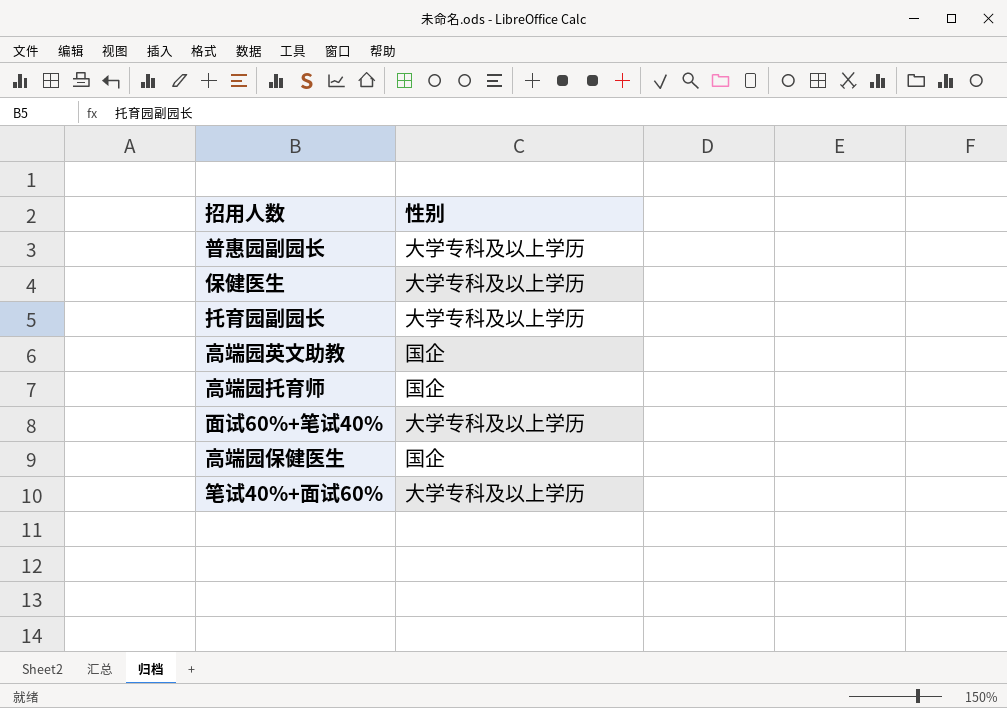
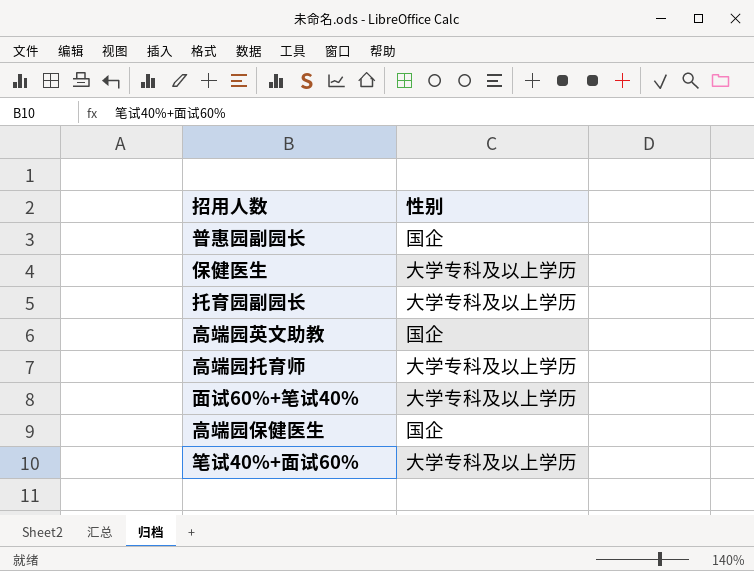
普惠园副园长 | 性别: 大学专科及以上学历 -> 国企
高端园托育师 | 性别: 国企 -> 大学专科及以上学历

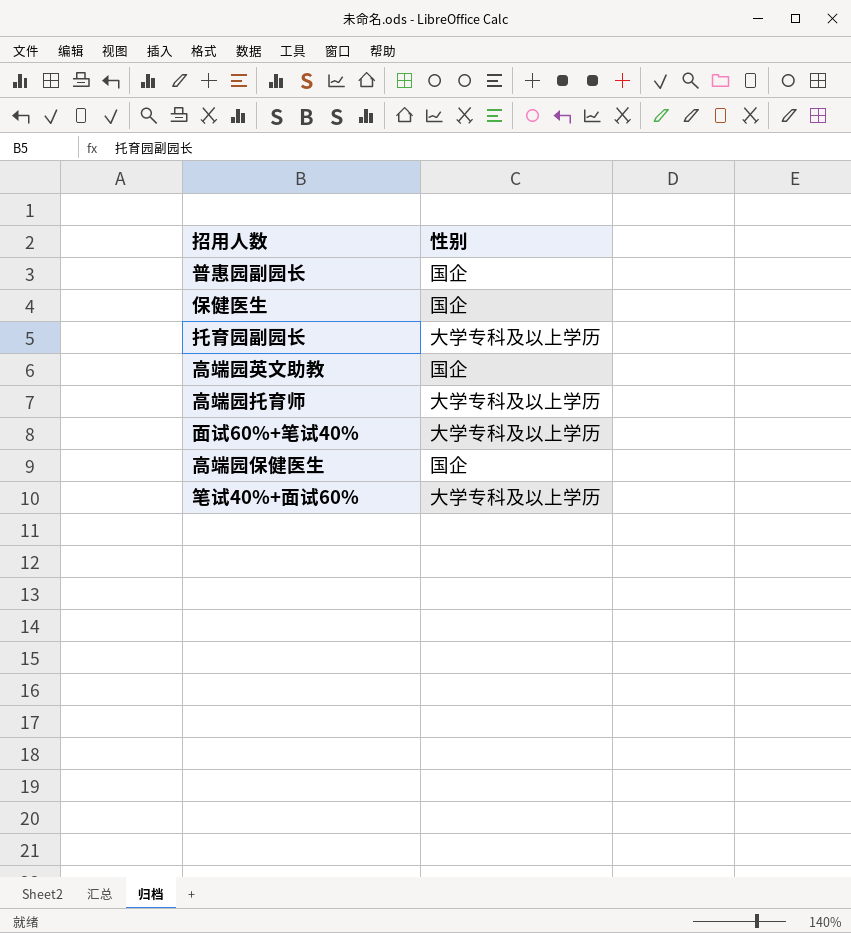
保健医生 | 性别: 大学专科及以上学历 -> 国企

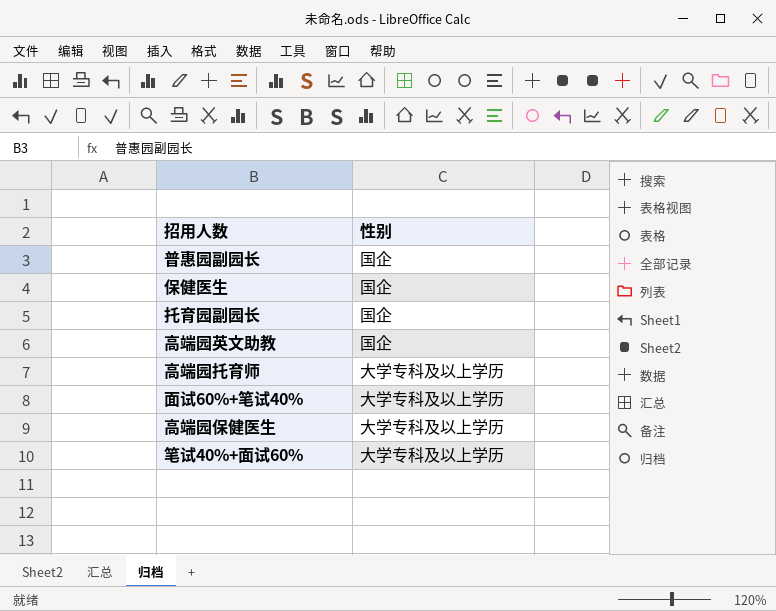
托育园副园长 | 性别: 大学专科及以上学历 -> 国企
高端园保健医生 | 性别: 国企 -> 大学专科及以上学历

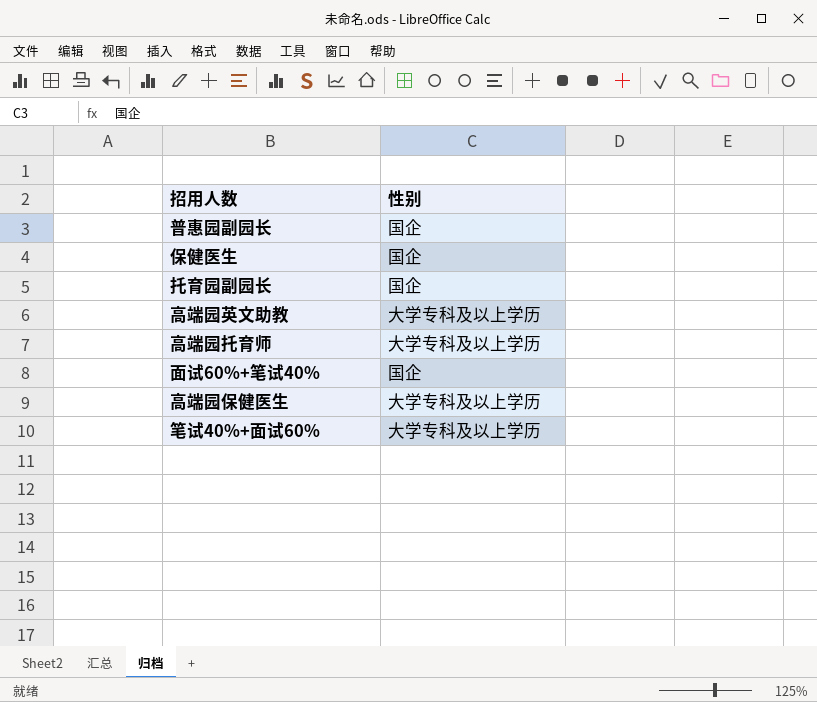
高端园英文助教 | 性别: 国企 -> 大学专科及以上学历
面试60%+笔试40% | 性别: 大学专科及以上学历 -> 国企

